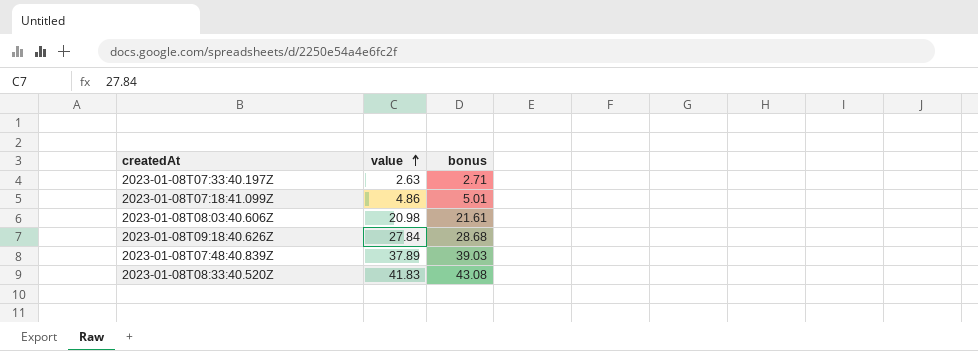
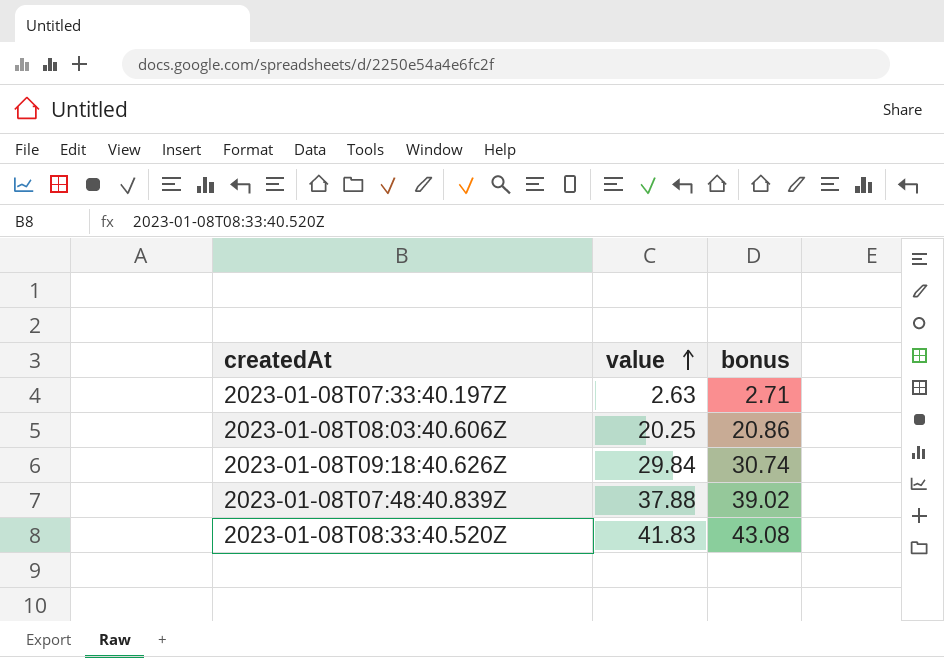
row 2023-01-08T07:18:41.099Z: 4.86 | 5.01 -> none
2023-01-08T08:03:40.606Z | value: 20.98 -> 20.25
2023-01-08T08:03:40.606Z | bonus: 21.61 -> 20.86
2023-01-08T09:18:40.626Z | value: 27.84 -> 29.84
2023-01-08T09:18:40.626Z | bonus: 28.68 -> 30.74
2023-01-08T07:48:40.839Z | value: 37.89 -> 37.88
2023-01-08T07:48:40.839Z | bonus: 39.03 -> 39.02

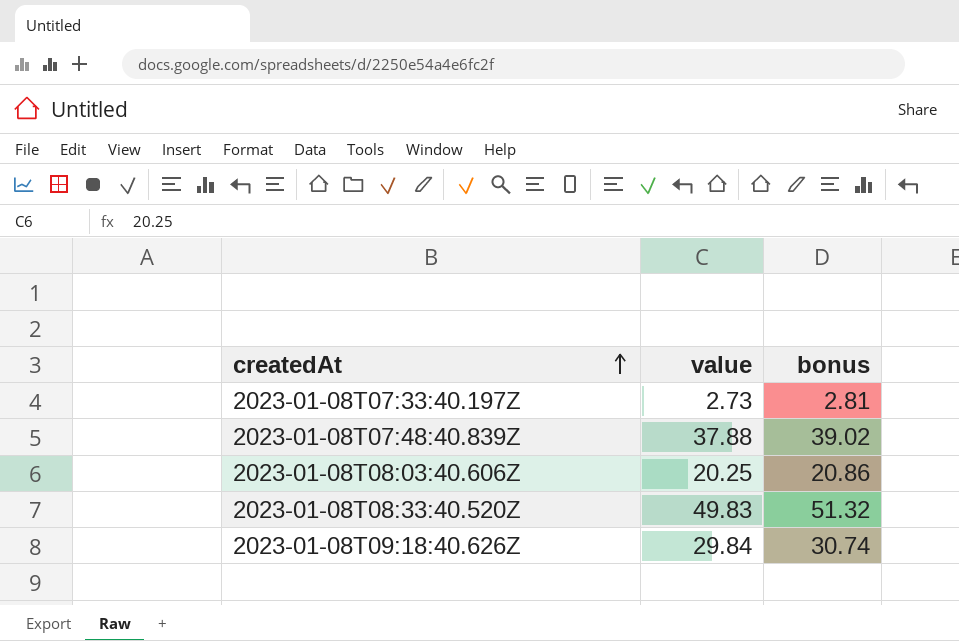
row order: value ascending -> createdAt ascending
2023-01-08T07:33:40.197Z | value: 2.63 -> 2.73
2023-01-08T07:33:40.197Z | bonus: 2.71 -> 2.81
2023-01-08T08:33:40.520Z | value: 41.83 -> 49.83
2023-01-08T08:33:40.520Z | bonus: 43.08 -> 51.32

